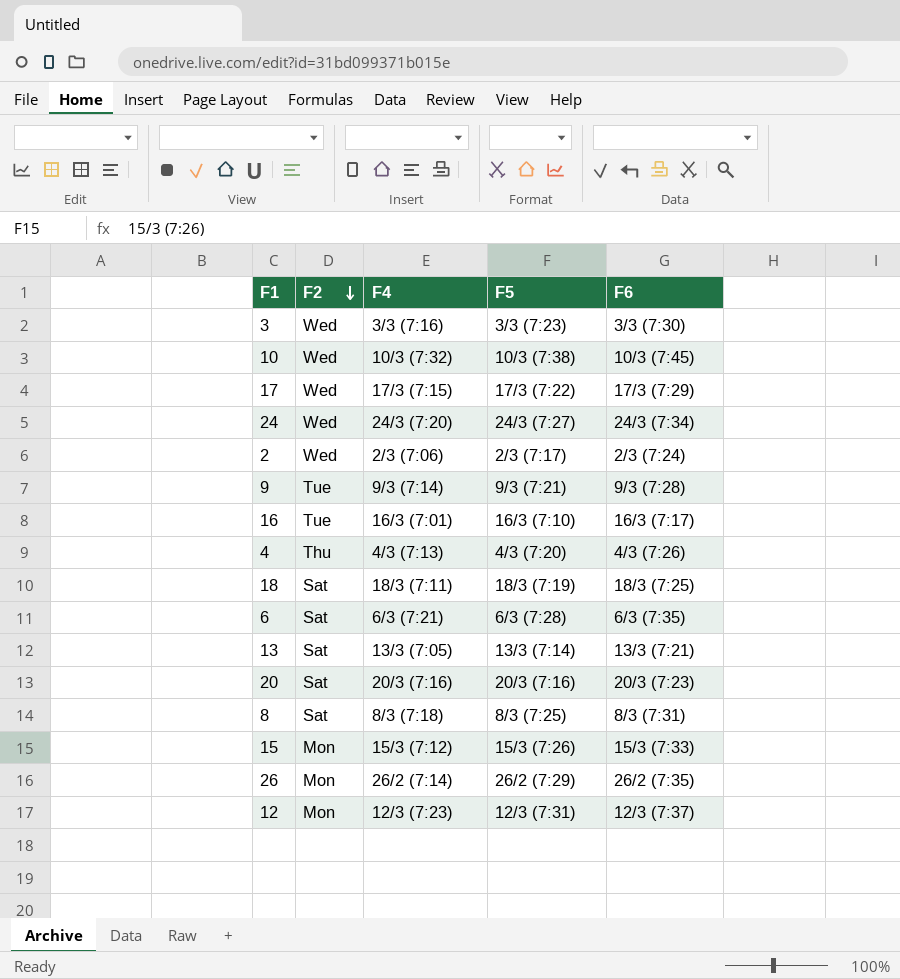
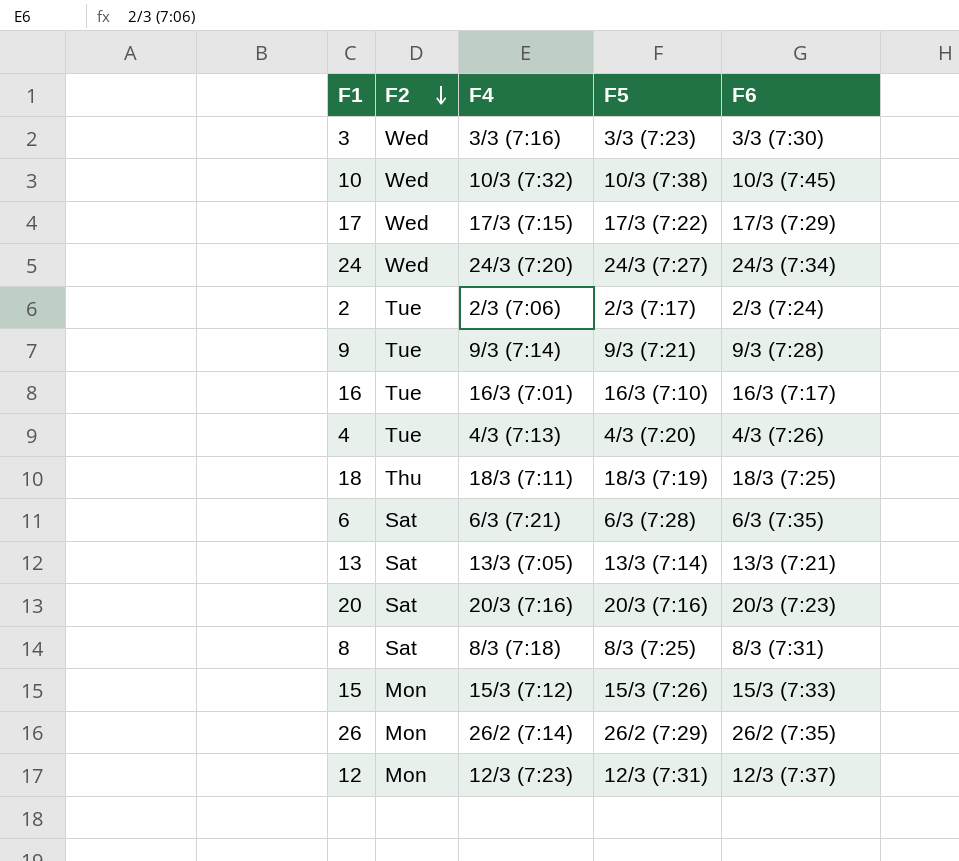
2 | F2: Wed -> Tue
4 | F2: Thu -> Tue
18 | F2: Sat -> Thu

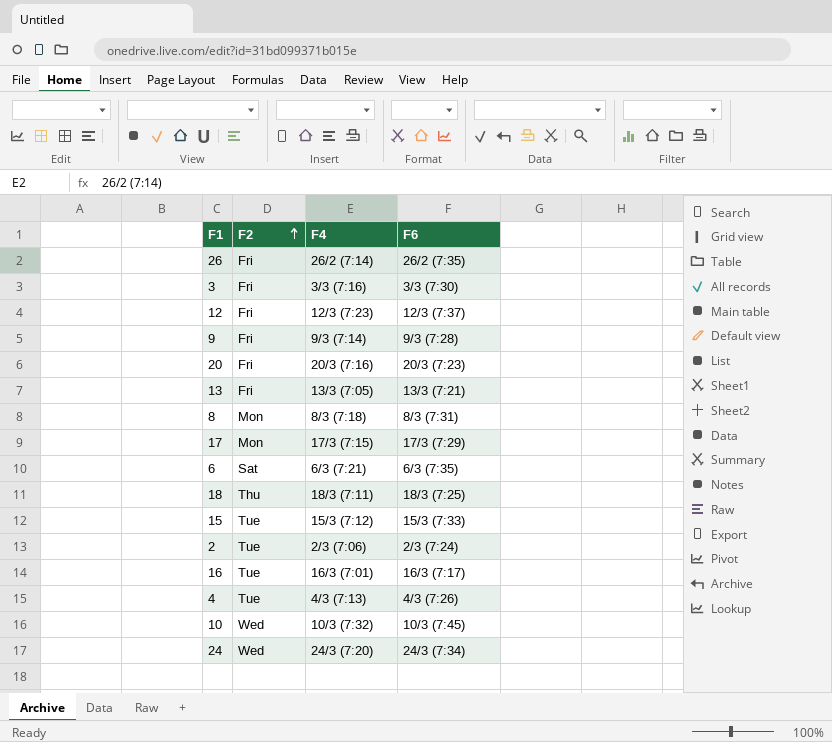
row order: F2 descending -> F2 ascending
column F5 | position: 4 -> none
26 | F2: Mon -> Fri
3 | F2: Wed -> Fri
12 | F2: Mon -> Fri
9 | F2: Tue -> Fri
20 | F2: Sat -> Fri
13 | F2: Sat -> Fri
8 | F2: Sat -> Mon
17 | F2: Wed -> Mon
15 | F2: Mon -> Tue

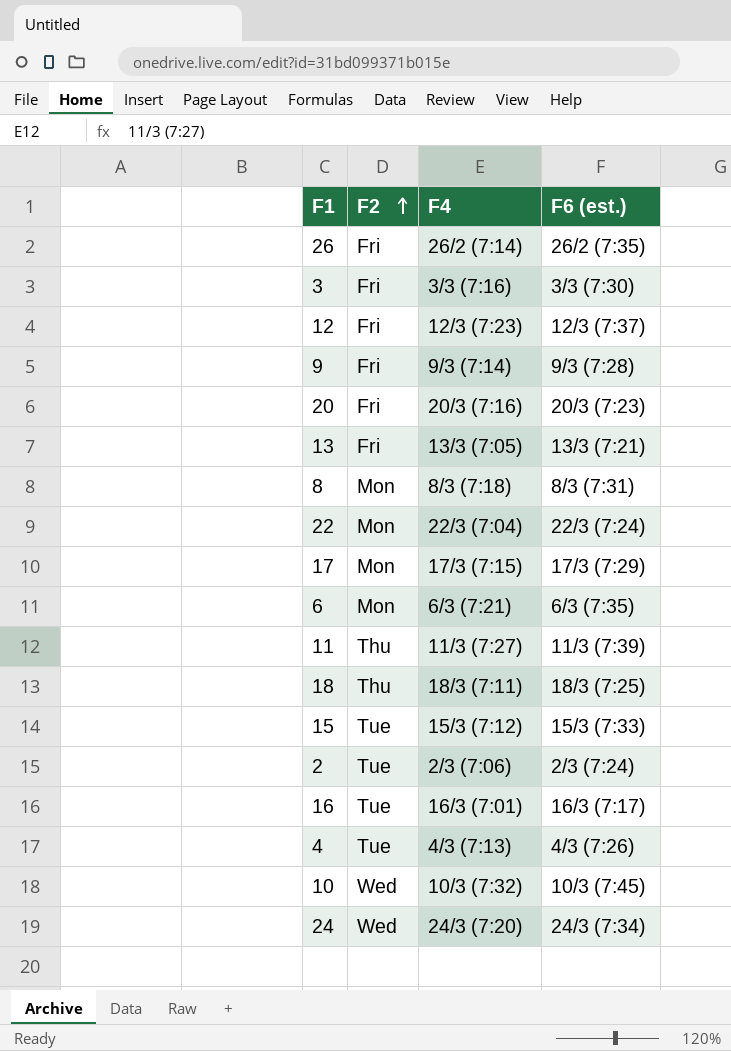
column name: F6 -> F6 (est.)
row 22: none -> Mon | 22/3 (7:04) | 22/3 (7:24)
6 | F2: Sat -> Mon
row 11: none -> Thu | 11/3 (7:27) | 11/3 (7:39)

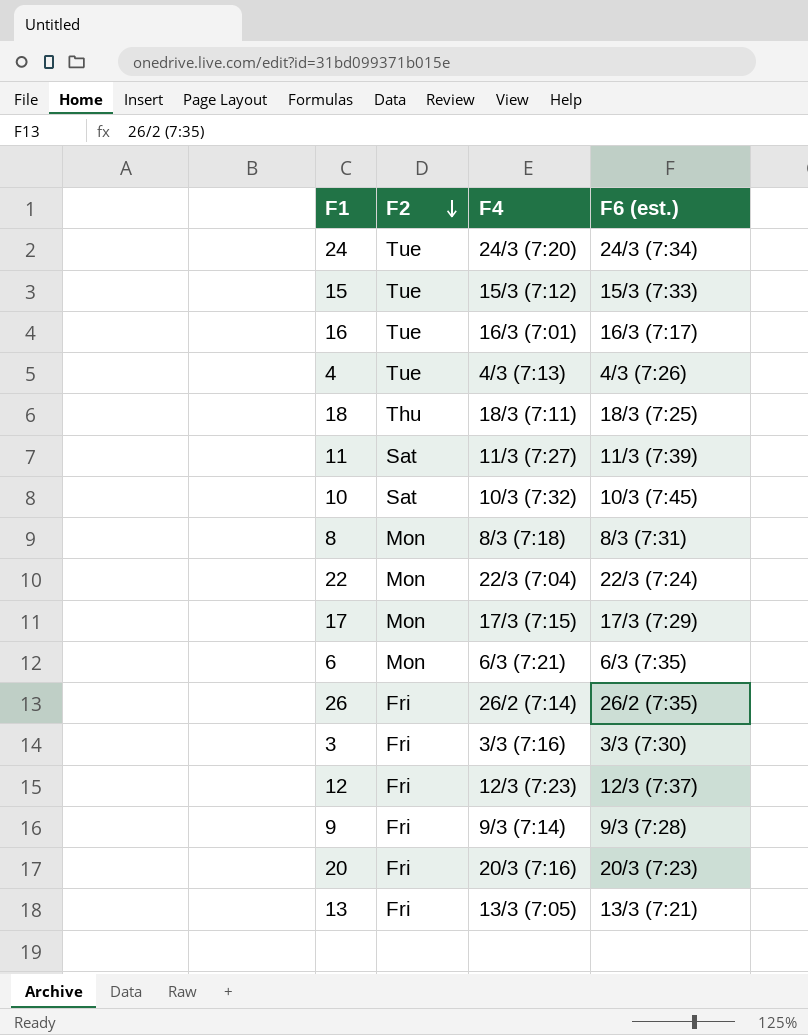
row order: F2 ascending -> F2 descending
row 2: Tue | 2/3 (7:06) | 2/3 (7:24) -> none
24 | F2: Wed -> Tue
11 | F2: Thu -> Sat
10 | F2: Wed -> Sat

